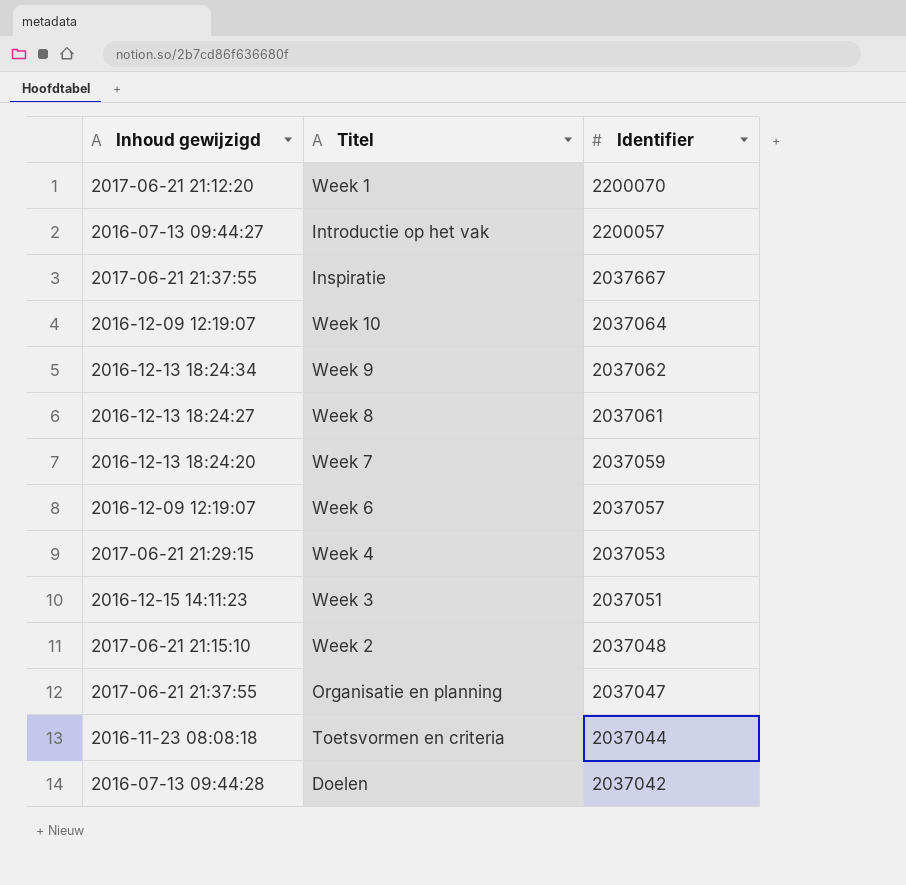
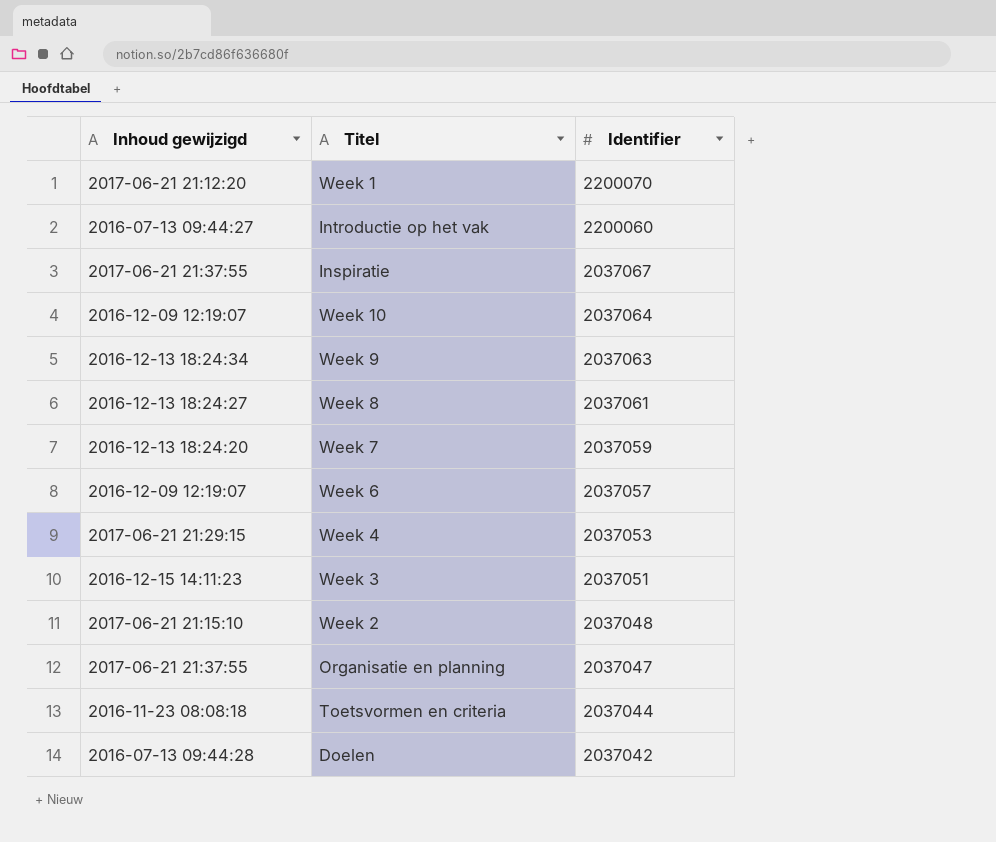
Introductie op het vak | Identifier: 2200057 -> 2200060
Inspiratie | Identifier: 2037667 -> 2037067
Week 9 | Identifier: 2037062 -> 2037063

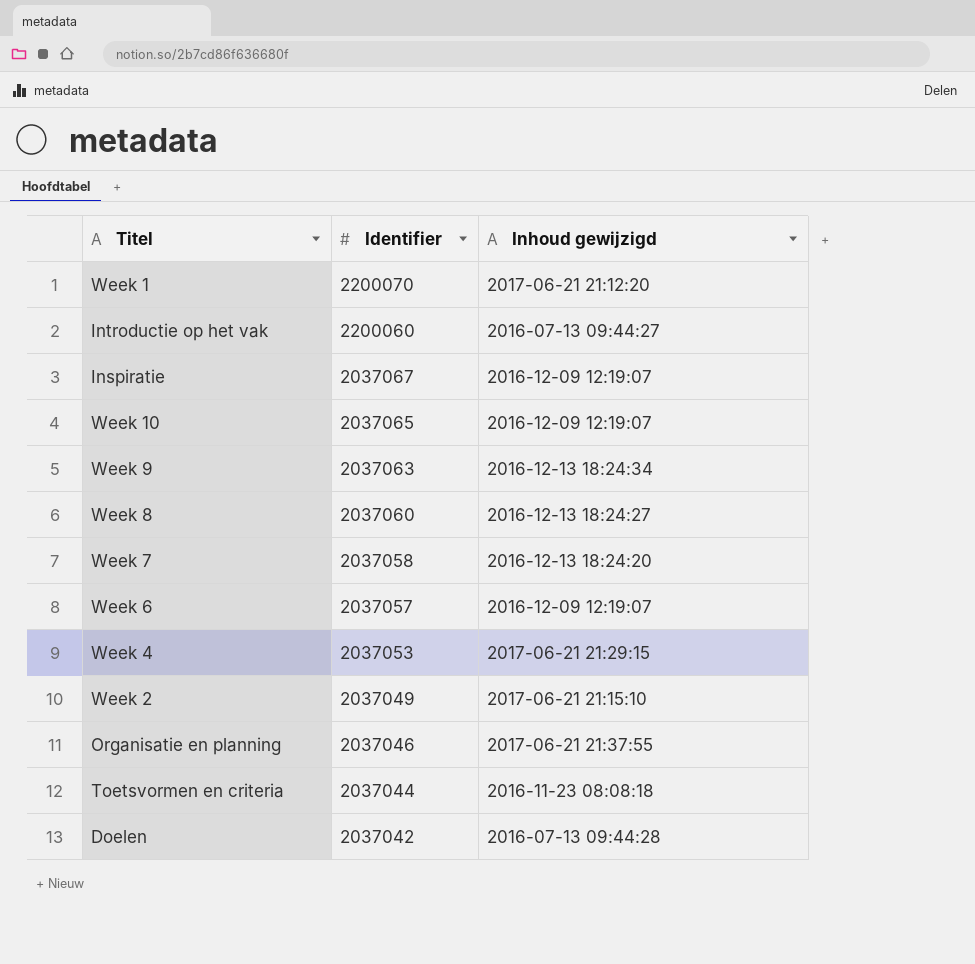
column Inhoud gewijzigd | position: 1 -> 3
row Week 3: 2016-12-15 14:11:23 | 2037051 -> none
Inspiratie | Inhoud gewijzigd: 2017-06-21 21:37:55 -> 2016-12-09 12:19:07
Week 10 | Identifier: 2037064 -> 2037065
Week 8 | Identifier: 2037061 -> 2037060
Week 7 | Identifier: 2037059 -> 2037058
Week 2 | Identifier: 2037048 -> 2037049
Organisatie en planning | Identifier: 2037047 -> 2037046

